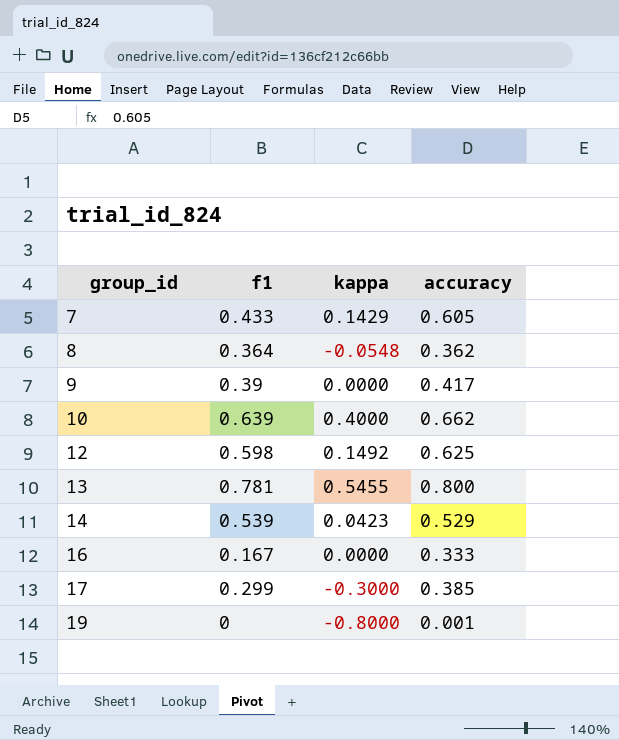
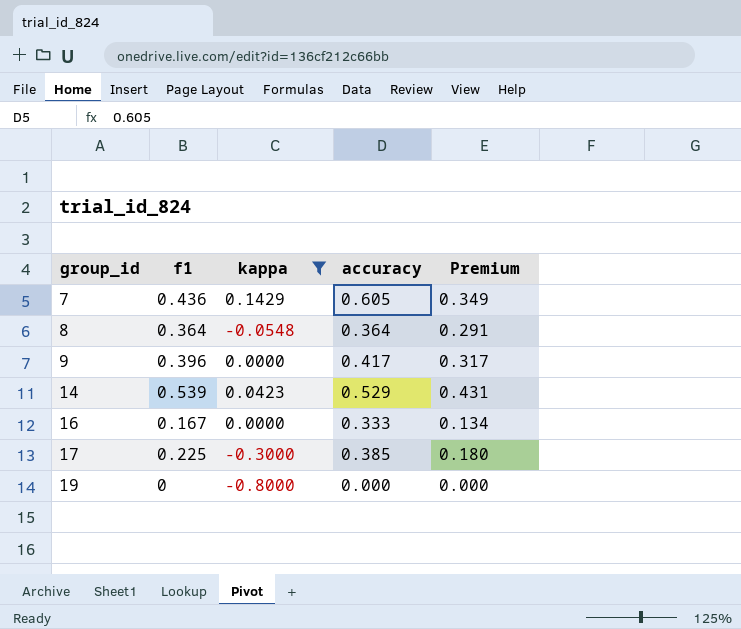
filter: none -> kappa <= 0.1429
column Premium | formula: none -> [f1] * 0.8
7 | f1: 0.433 -> 0.436
8 | accuracy: 0.362 -> 0.364
9 | f1: 0.39 -> 0.396
17 | f1: 0.299 -> 0.225
19 | accuracy: 0.001 -> 0.000

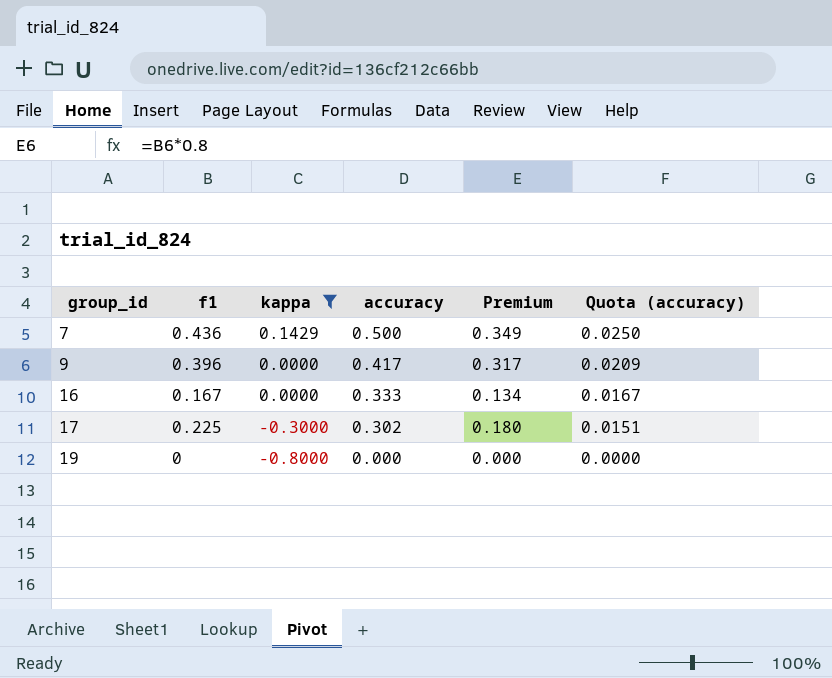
column Quota (accuracy) | formula: none -> [accuracy] * 0.05
row 8: 0.364 | -0.0548 | 0.364 | 0.291 -> none
row 14: 0.539 | 0.0423 | 0.529 | 0.431 -> none
7 | accuracy: 0.605 -> 0.500
17 | accuracy: 0.385 -> 0.302

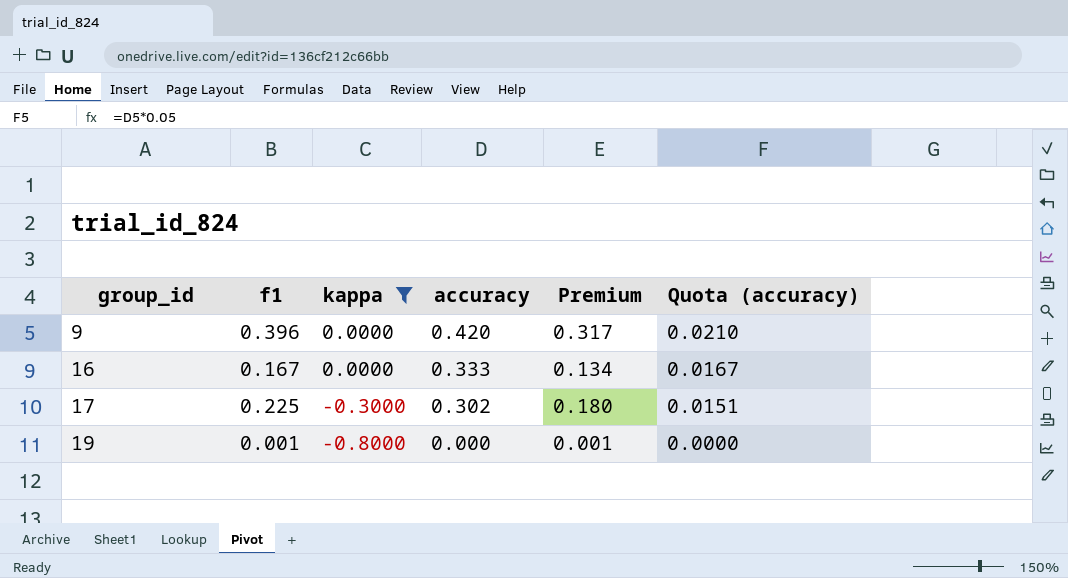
row 7: 0.436 | 0.1429 | 0.500 | 0.349 | 0.0250 -> none
9 | accuracy: 0.417 -> 0.420
9 | Quota (accuracy): 0.0209 -> 0.0210
19 | f1: 0 -> 0.001
19 | Premium: 0.000 -> 0.001

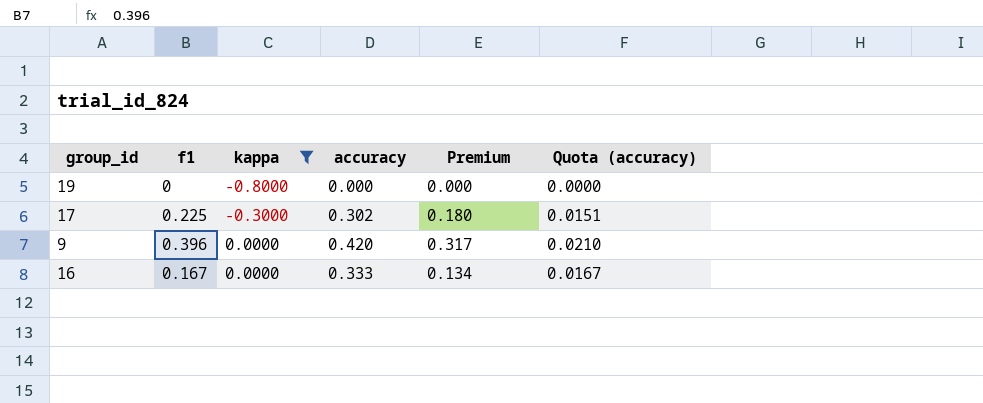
row order: group_id ascending -> kappa ascending
19 | f1: 0.001 -> 0
19 | Premium: 0.001 -> 0.000

